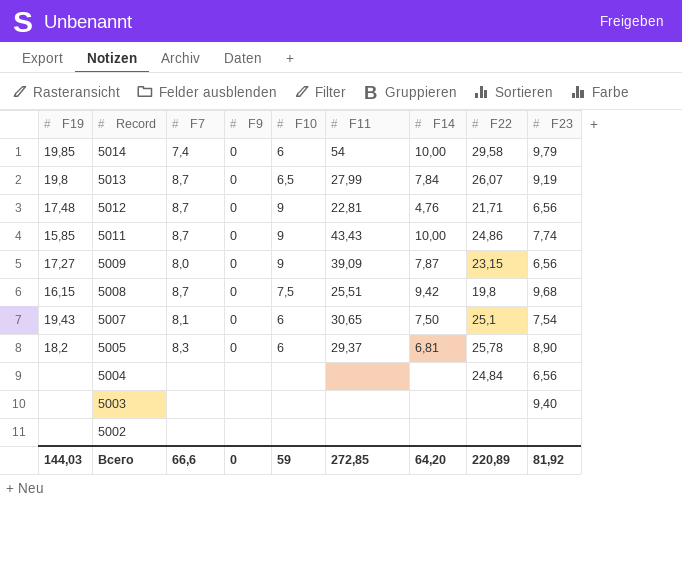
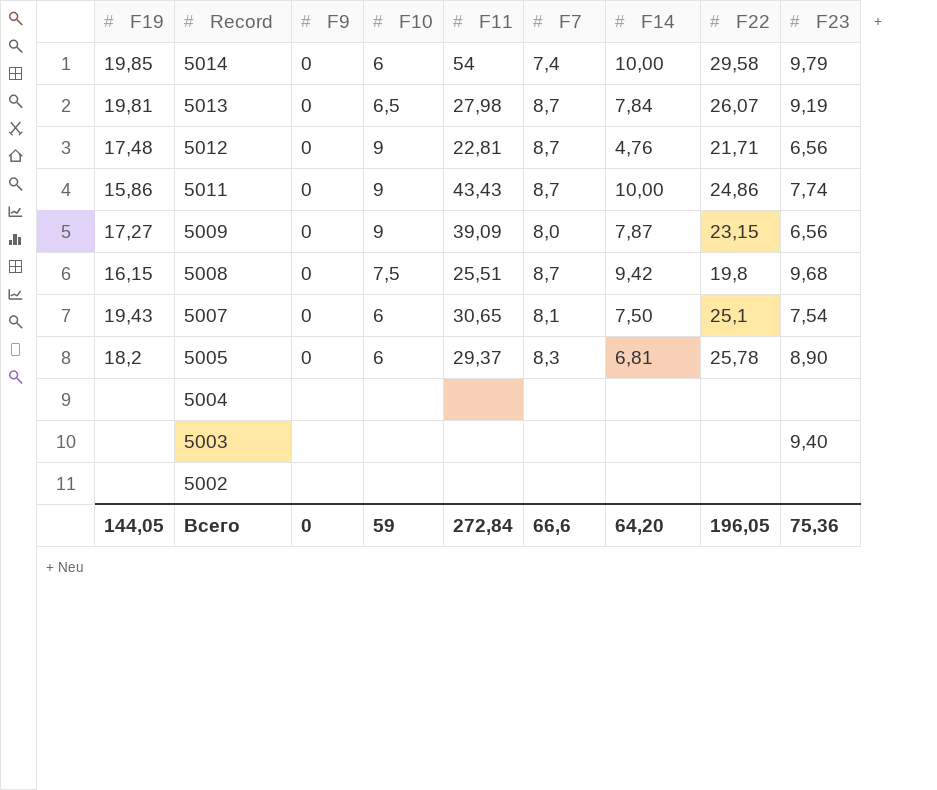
column F7 | position: 3 -> 6
5013 | F19: 19,8 -> 19,81
5013 | F11: 27,99 -> 27,98
5011 | F19: 15,85 -> 15,86
5004 | F22: 24,84 -> none
5004 | F23: 6,56 -> none
Всего | F19: 144,03 -> 144,05
Всего | F11: 272,85 -> 272,84
Всего | F22: 220,89 -> 196,05
Всего | F23: 81,92 -> 75,36

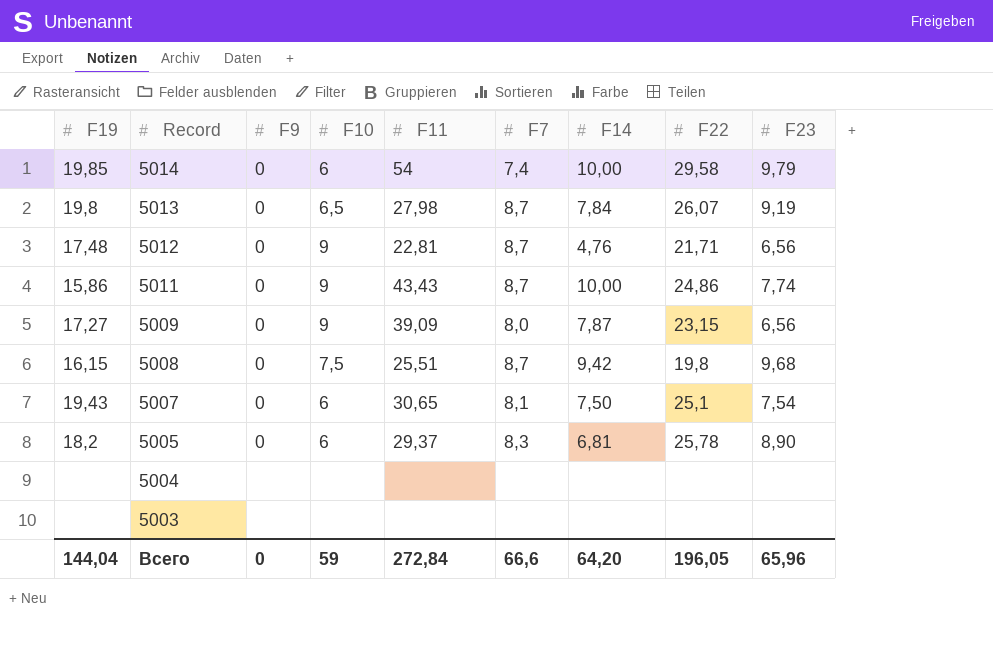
row 5002: none | none | none | none | none | none | none | none -> none
5013 | F19: 19,81 -> 19,8
5003 | F23: 9,40 -> none
Всего | F19: 144,05 -> 144,04
Всего | F23: 75,36 -> 65,96

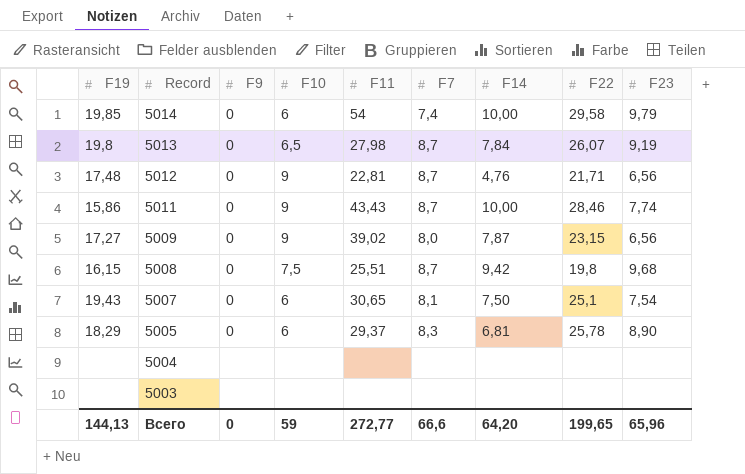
5011 | F22: 24,86 -> 28,46
5009 | F11: 39,09 -> 39,02
5005 | F19: 18,2 -> 18,29
Всего | F19: 144,04 -> 144,13
Всего | F11: 272,84 -> 272,77
Всего | F22: 196,05 -> 199,65

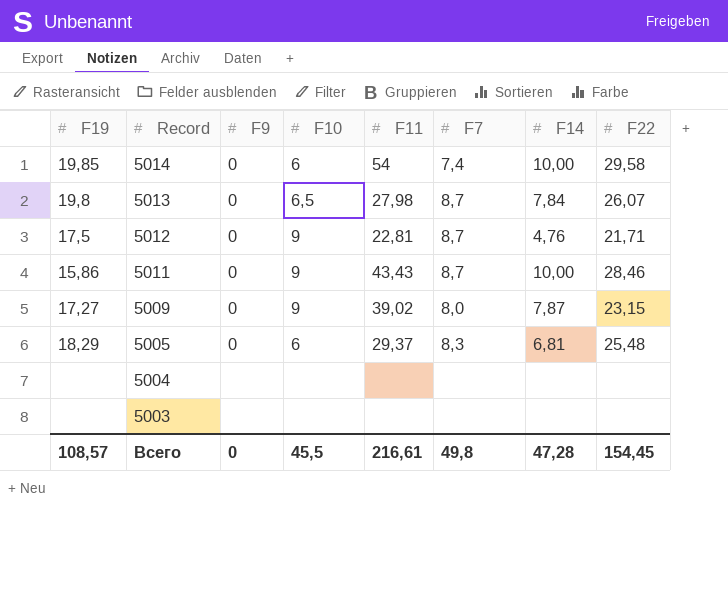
column F23 | position: 9 -> none
row 5008: 16,15 | 0 | 7,5 | 25,51 | 8,7 | 9,42 | 19,8 | 9,68 -> none
row 5007: 19,43 | 0 | 6 | 30,65 | 8,1 | 7,50 | 25,1 | 7,54 -> none
5012 | F19: 17,48 -> 17,5
5005 | F22: 25,78 -> 25,48
Всего | F19: 144,13 -> 108,57
Всего | F10: 59 -> 45,5
Всего | F11: 272,77 -> 216,61
Всего | F7: 66,6 -> 49,8
Всего | F14: 64,20 -> 47,28
Всего | F22: 199,65 -> 154,45

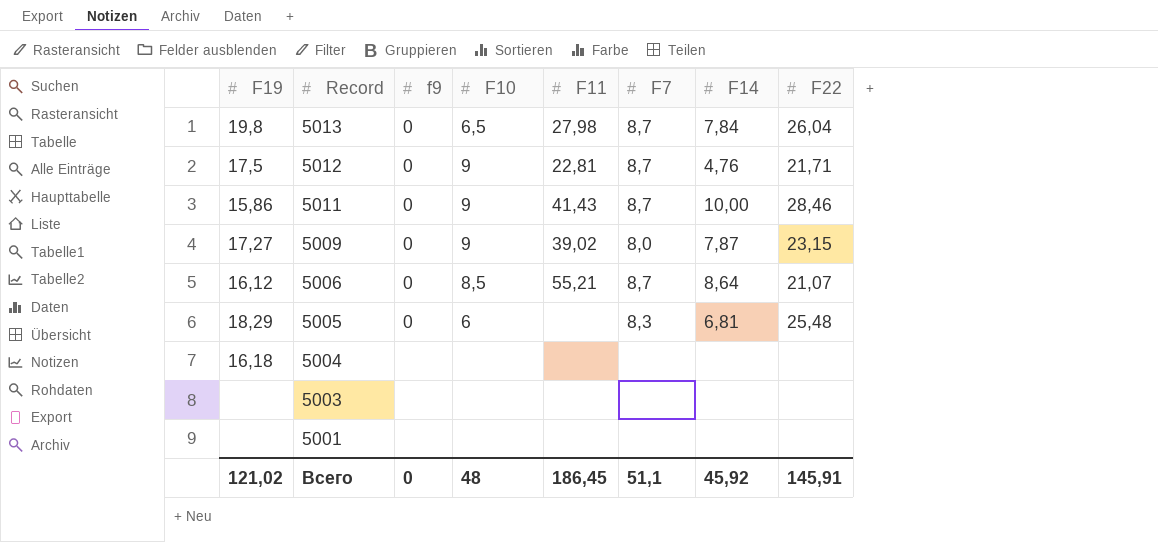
column name: F9 -> f9
row 5014: 19,85 | 0 | 6 | 54 | 7,4 | 10,00 | 29,58 -> none
5013 | F22: 26,07 -> 26,04
5011 | F11: 43,43 -> 41,43
row 5006: none -> 16,12 | 0 | 8,5 | 55,21 | 8,7 | 8,64 | 21,07
5005 | F11: 29,37 -> none
5004 | F19: none -> 16,18
row 5001: none -> none | none | none | none | none | none | none
Всего | F19: 108,57 -> 121,02
Всего | F10: 45,5 -> 48
Всего | F11: 216,61 -> 186,45
Всего | F7: 49,8 -> 51,1
Всего | F14: 47,28 -> 45,92
Всего | F22: 154,45 -> 145,91

